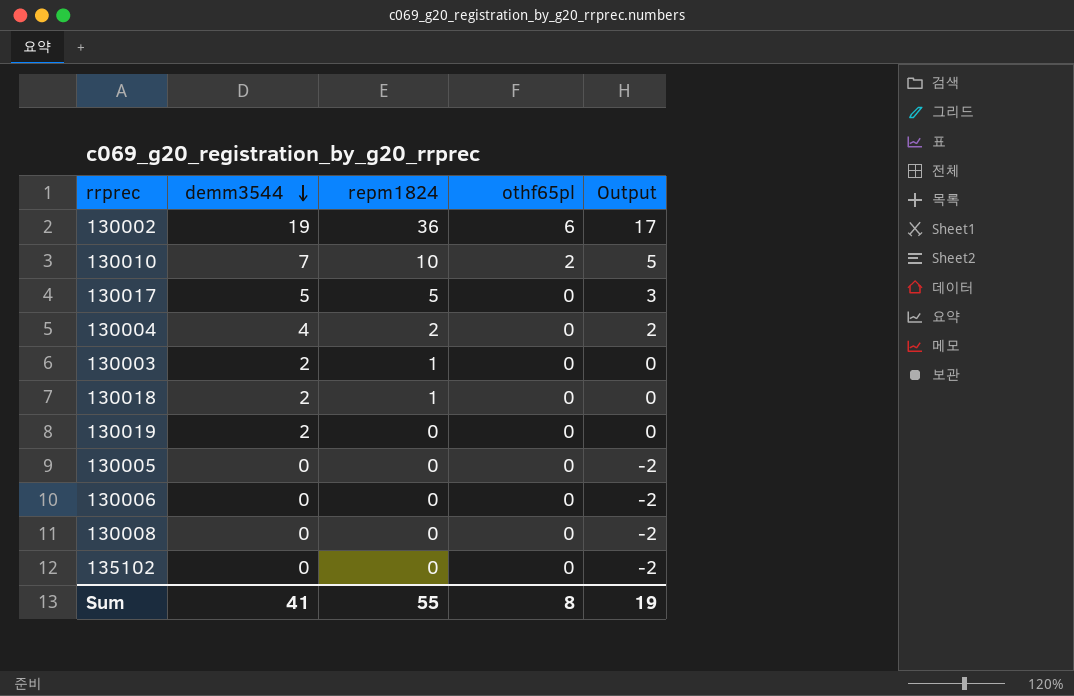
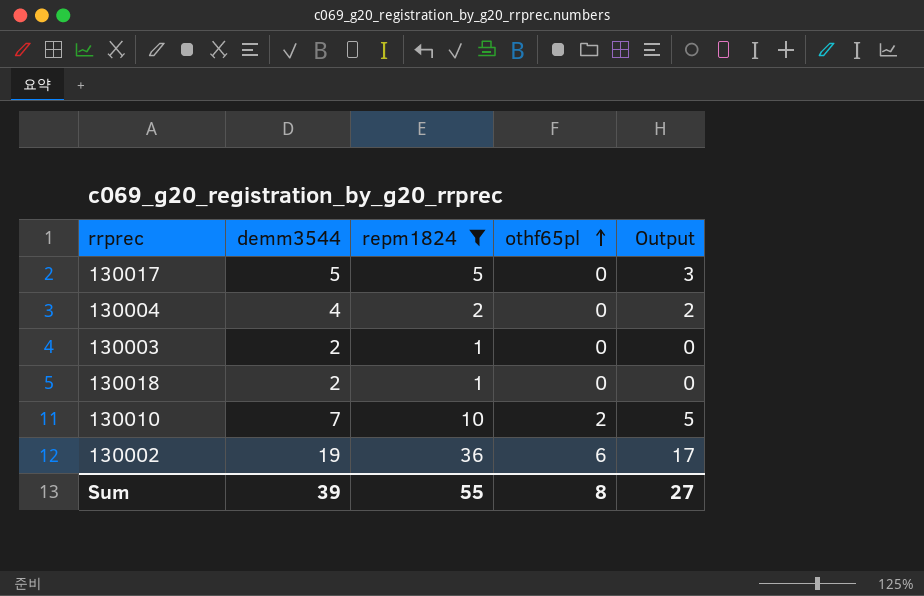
filter: none -> repm1824 != 0
row order: demm3544 descending -> othf65pl ascending
Sum | demm3544: 41 -> 39
Sum | Output: 19 -> 27

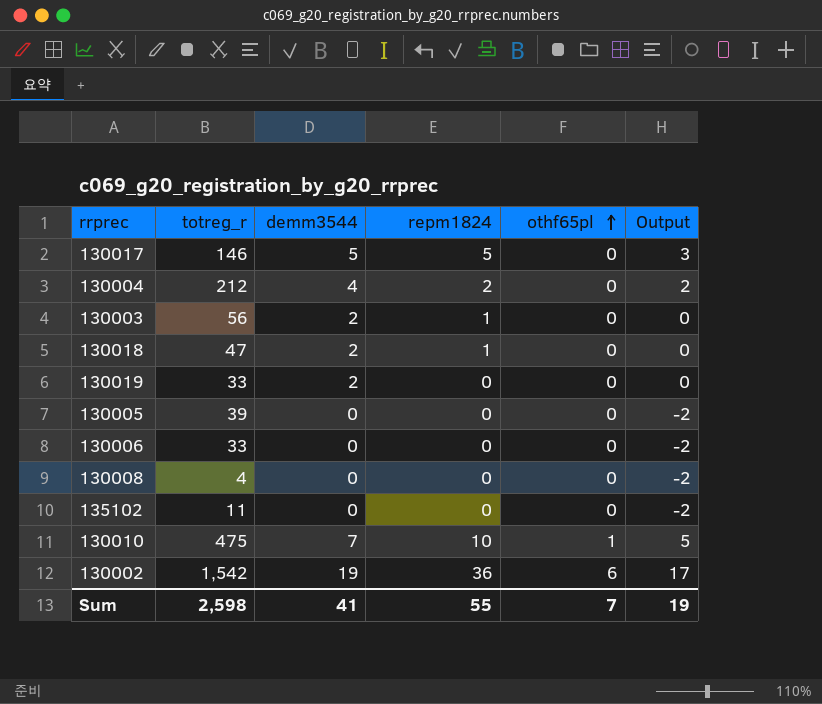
filter: repm1824 != 0 -> none
column totreg_r | position: none -> 2
130010 | othf65pl: 2 -> 1
Sum | demm3544: 39 -> 41
Sum | othf65pl: 8 -> 7
Sum | Output: 27 -> 19

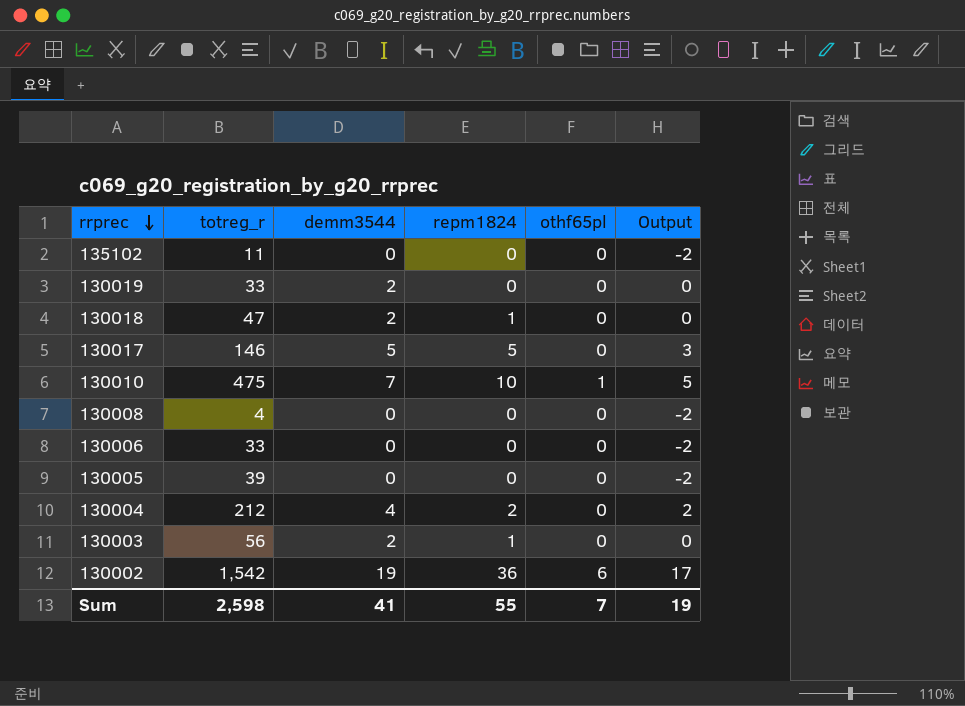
row order: othf65pl ascending -> rrprec descending

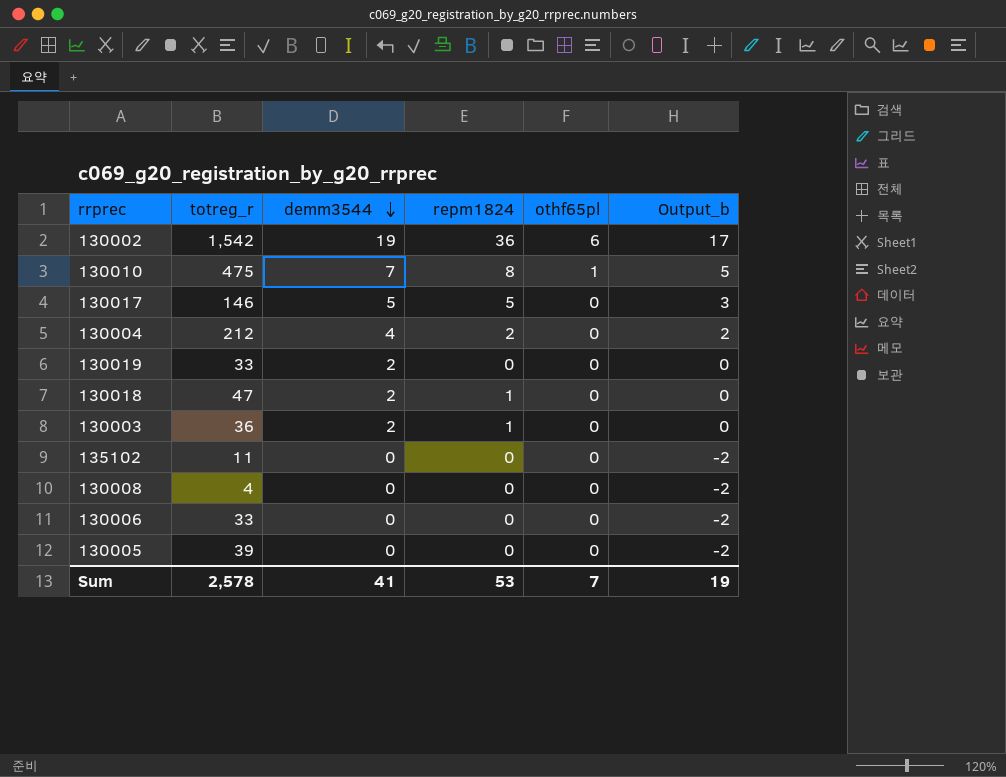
row order: rrprec descending -> demm3544 descending
column name: Output -> Output_b
130010 | repm1824: 10 -> 8
130003 | totreg_r: 56 -> 36
Sum | totreg_r: 2,598 -> 2,578
Sum | repm1824: 55 -> 53

